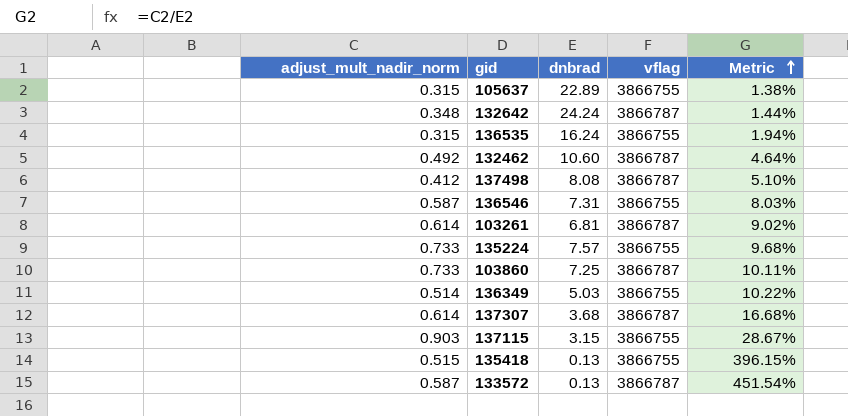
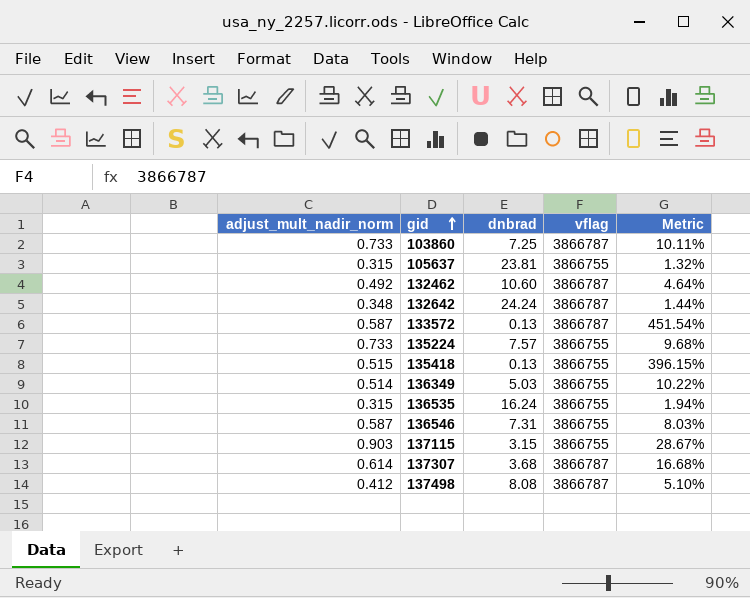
row order: Metric ascending -> gid ascending
row 103261: 0.614 | 6.81 | 3866787 | 9.02% -> none
105637 | dnbrad: 22.89 -> 23.81
105637 | Metric: 1.38% -> 1.32%

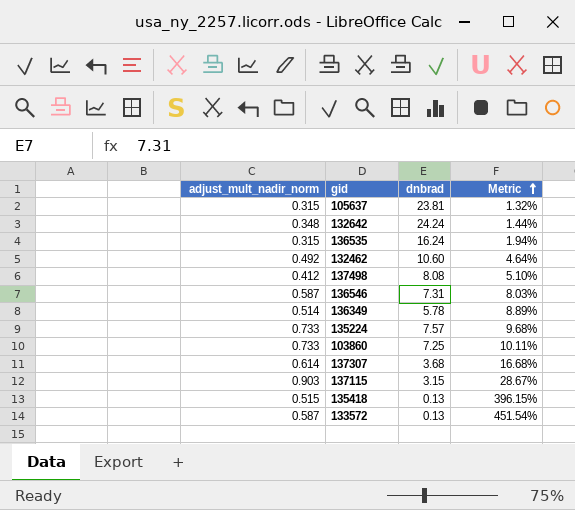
row order: gid ascending -> Metric ascending
column vflag | position: 4 -> none
136349 | dnbrad: 5.03 -> 5.78
136349 | Metric: 10.22% -> 8.89%

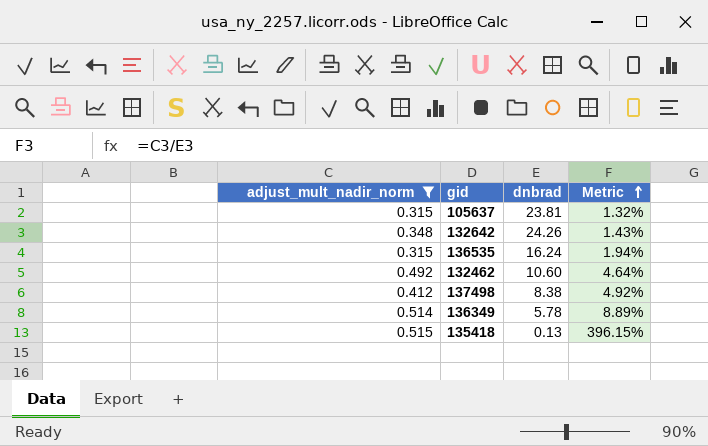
filter: none -> adjust_mult_nadir_norm <= 0.515
132642 | dnbrad: 24.24 -> 24.26
132642 | Metric: 1.44% -> 1.43%
137498 | dnbrad: 8.08 -> 8.38
137498 | Metric: 5.10% -> 4.92%

